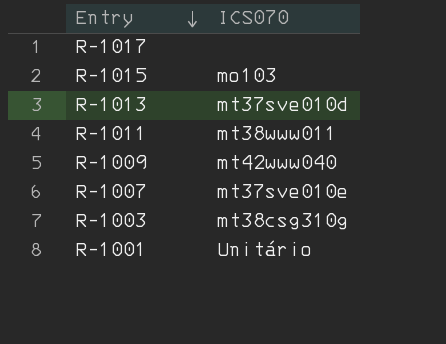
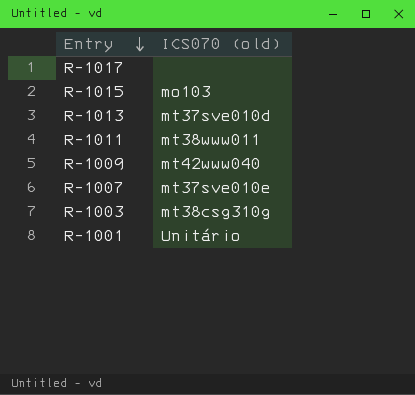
column name: ICS070 -> ICS070 (old)

